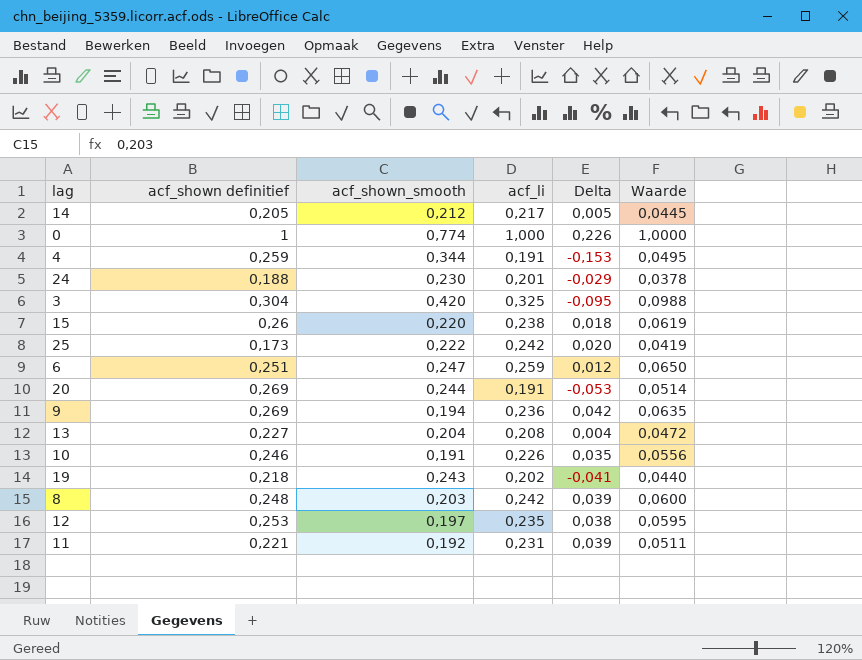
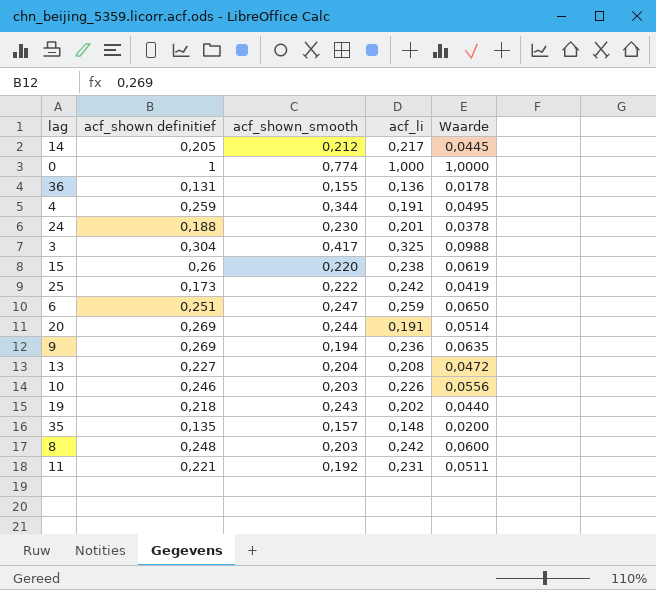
column Delta | formula: [acf_li] - [acf_shown_smooth] -> none
row 12: 0,253 | 0,197 | 0,235 | 0,038 | 0,0595 -> none
row 36: none -> 0,131 | 0,155 | 0,136 | 0,0178
3 | acf_shown_smooth: 0,420 -> 0,417
10 | acf_shown_smooth: 0,191 -> 0,203
row 35: none -> 0,135 | 0,157 | 0,148 | 0,0200

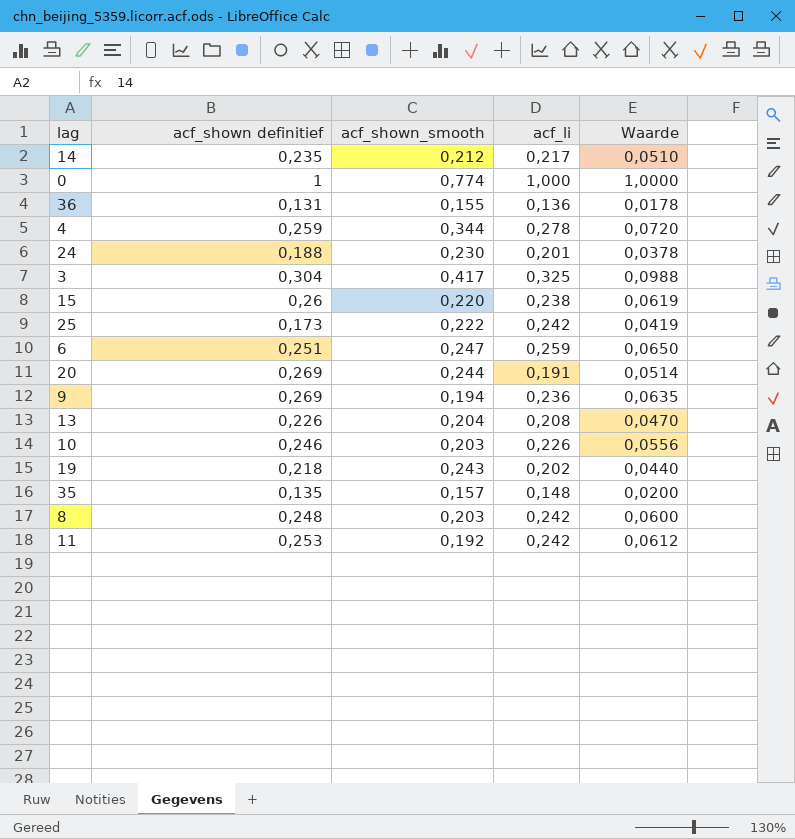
14 | acf_shown definitief: 0,205 -> 0,235
14 | Waarde: 0,0445 -> 0,0510
4 | acf_li: 0,191 -> 0,278
4 | Waarde: 0,0495 -> 0,0720
13 | acf_shown definitief: 0,227 -> 0,226
13 | Waarde: 0,0472 -> 0,0470
11 | acf_shown definitief: 0,221 -> 0,253
11 | acf_li: 0,231 -> 0,242
11 | Waarde: 0,0511 -> 0,0612

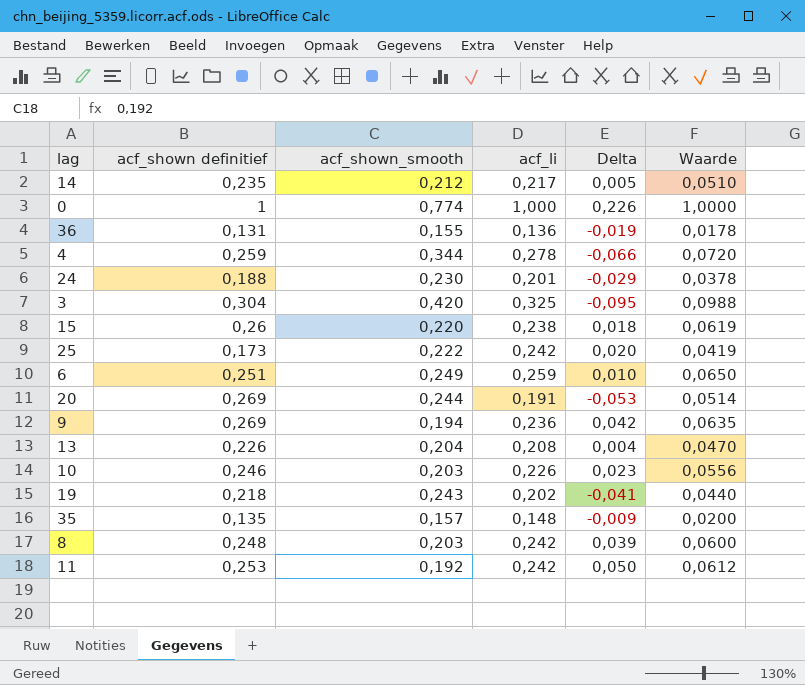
column Delta | formula: none -> [acf_li] - [acf_shown_smooth]
3 | acf_shown_smooth: 0,417 -> 0,420
6 | acf_shown_smooth: 0,247 -> 0,249

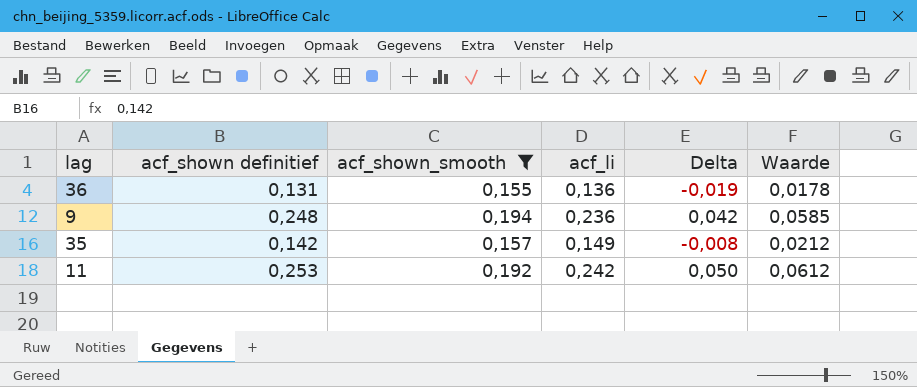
filter: none -> acf_shown_smooth <= 0,194
9 | acf_shown definitief: 0,269 -> 0,248
9 | Waarde: 0,0635 -> 0,0585
35 | acf_shown definitief: 0,135 -> 0,142
35 | acf_li: 0,148 -> 0,149
35 | Delta: -0,009 -> -0,008
35 | Waarde: 0,0200 -> 0,0212

